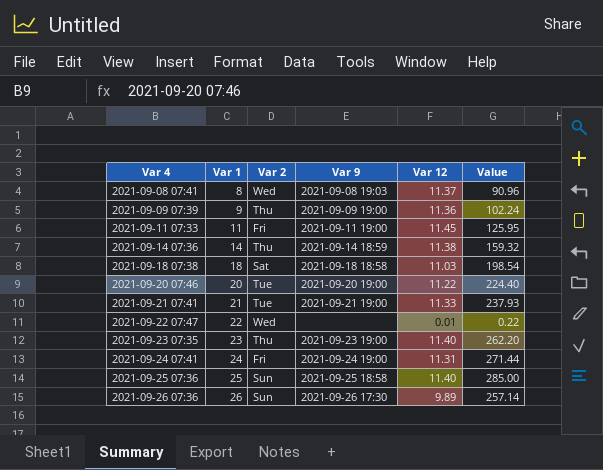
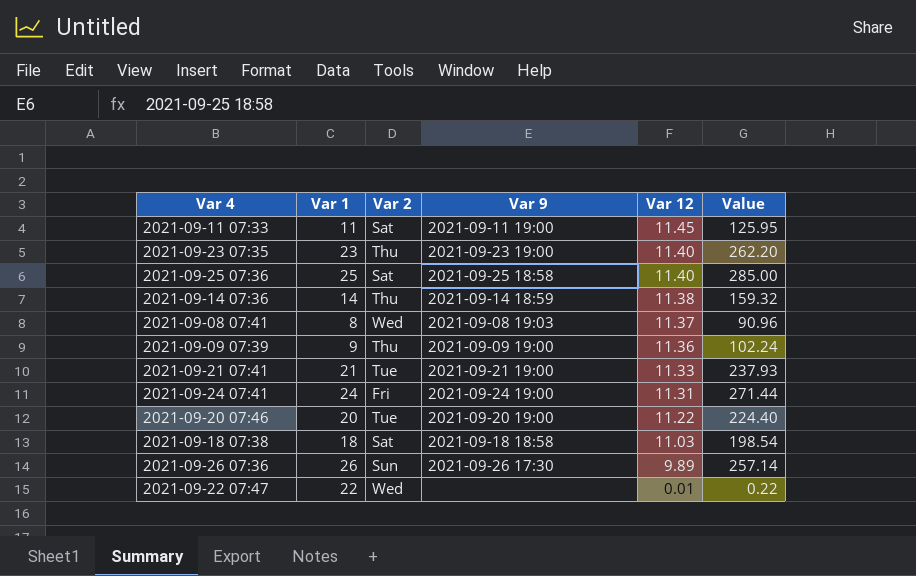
row order: Var 4 ascending -> Var 12 descending
2021-09-11 07:33 | Var 2: Fri -> Sat
2021-09-25 07:36 | Var 2: Sun -> Sat

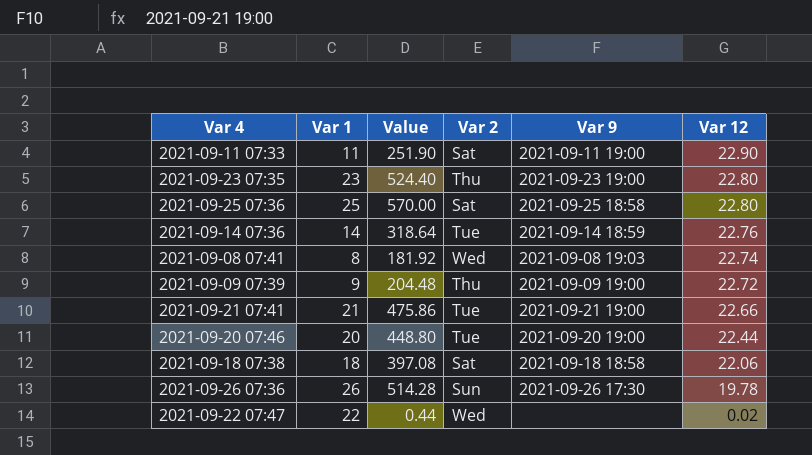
column Value | position: 6 -> 3
row 2021-09-24 07:41: 24 | Fri | 2021-09-24 19:00 | 11.31 | 271.44 -> none
2021-09-11 07:33 | Value: 125.95 -> 251.90
2021-09-11 07:33 | Var 12: 11.45 -> 22.90
2021-09-23 07:35 | Value: 262.20 -> 524.40
2021-09-23 07:35 | Var 12: 11.40 -> 22.80
2021-09-25 07:36 | Value: 285.00 -> 570.00
2021-09-25 07:36 | Var 12: 11.40 -> 22.80
2021-09-14 07:36 | Value: 159.32 -> 318.64
2021-09-14 07:36 | Var 2: Thu -> Tue
2021-09-14 07:36 | Var 12: 11.38 -> 22.76
2021-09-08 07:41 | Value: 90.96 -> 181.92
2021-09-08 07:41 | Var 12: 11.37 -> 22.74
2021-09-09 07:39 | Value: 102.24 -> 204.48
2021-09-09 07:39 | Var 12: 11.36 -> 22.72
2021-09-21 07:41 | Value: 237.93 -> 475.86
2021-09-21 07:41 | Var 12: 11.33 -> 22.66
2021-09-20 07:46 | Value: 224.40 -> 448.80
2021-09-20 07:46 | Var 12: 11.22 -> 22.44
2021-09-18 07:38 | Value: 198.54 -> 397.08
2021-09-18 07:38 | Var 12: 11.03 -> 22.06
2021-09-26 07:36 | Value: 257.14 -> 514.28
2021-09-26 07:36 | Var 12: 9.89 -> 19.78
2021-09-22 07:47 | Value: 0.22 -> 0.44
2021-09-22 07:47 | Var 12: 0.01 -> 0.02

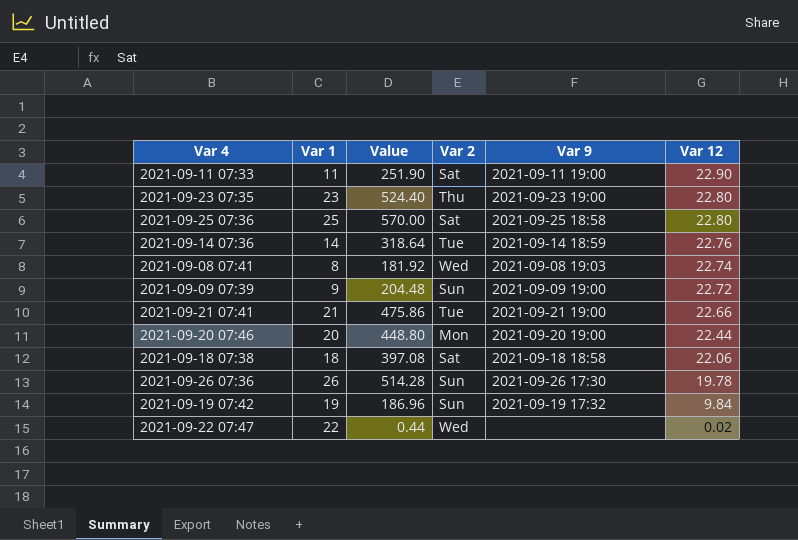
2021-09-09 07:39 | Var 2: Thu -> Sun
2021-09-20 07:46 | Var 2: Tue -> Mon
row 2021-09-19 07:42: none -> 19 | 186.96 | Sun | 2021-09-19 17:32 | 9.84

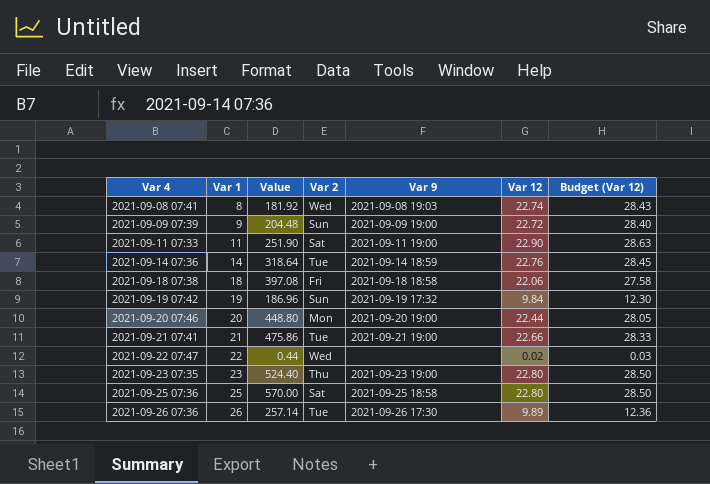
row order: Var 12 descending -> Var 4 ascending
column Budget (Var 12) | formula: none -> [Var 12] * 1.25
2021-09-18 07:38 | Var 2: Sat -> Fri
2021-09-26 07:36 | Value: 514.28 -> 257.14
2021-09-26 07:36 | Var 2: Sun -> Tue
2021-09-26 07:36 | Var 12: 19.78 -> 9.89

